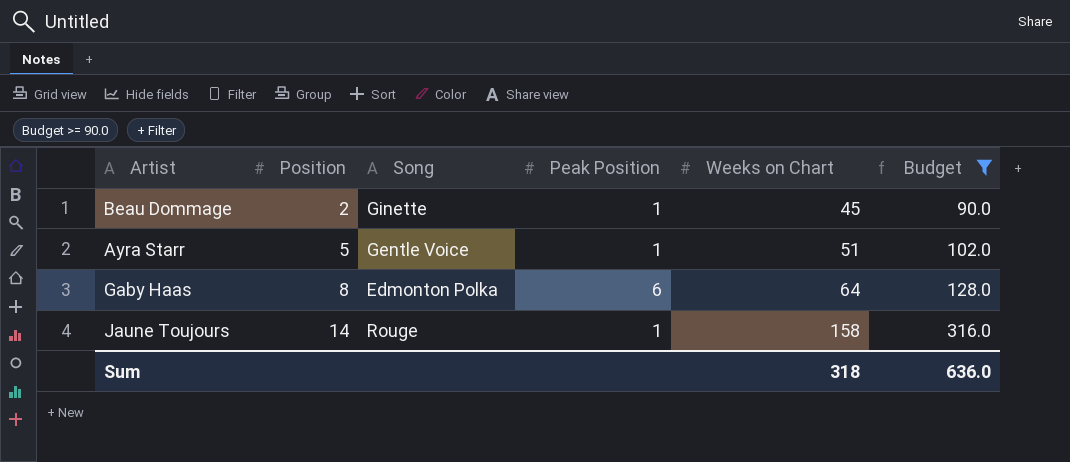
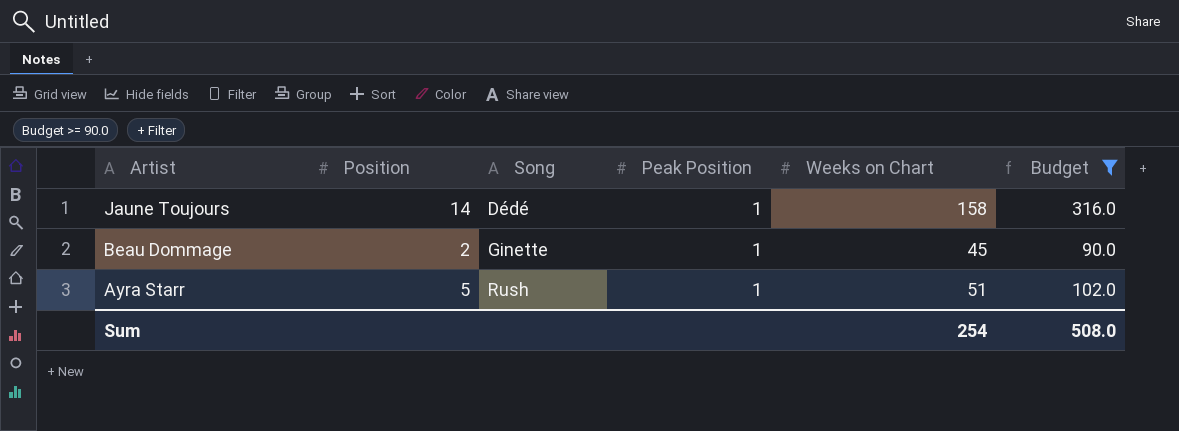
row order: Position ascending -> Artist descending
row Gaby Haas: 8 | Edmonton Polka | 6 | 64 | 128.0 -> none
Jaune Toujours | Song: Rouge -> Dédé
Ayra Starr | Song: Gentle Voice -> Rush
Sum | Weeks on Chart: 318 -> 254
Sum | Budget: 636.0 -> 508.0

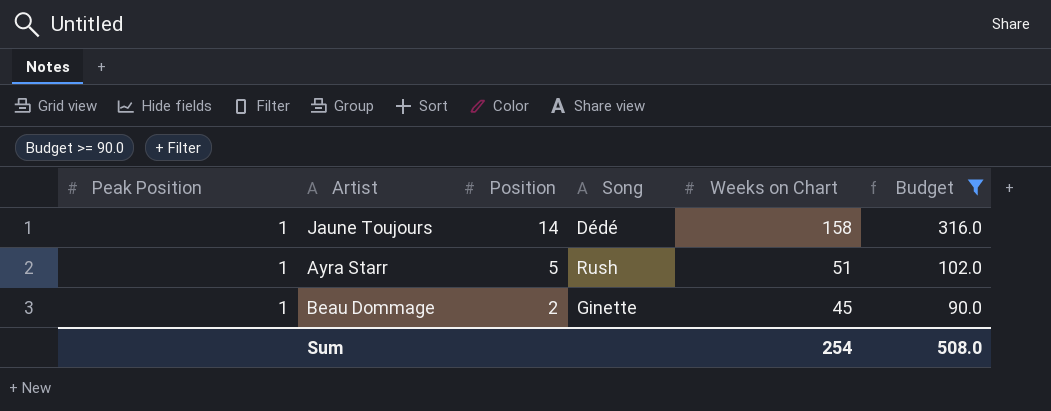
row order: Artist descending -> Position descending
column Peak Position | position: 4 -> 1

